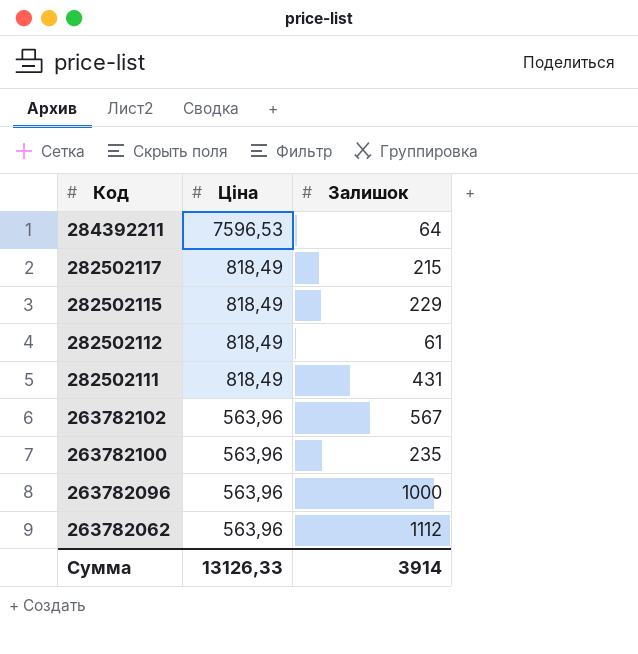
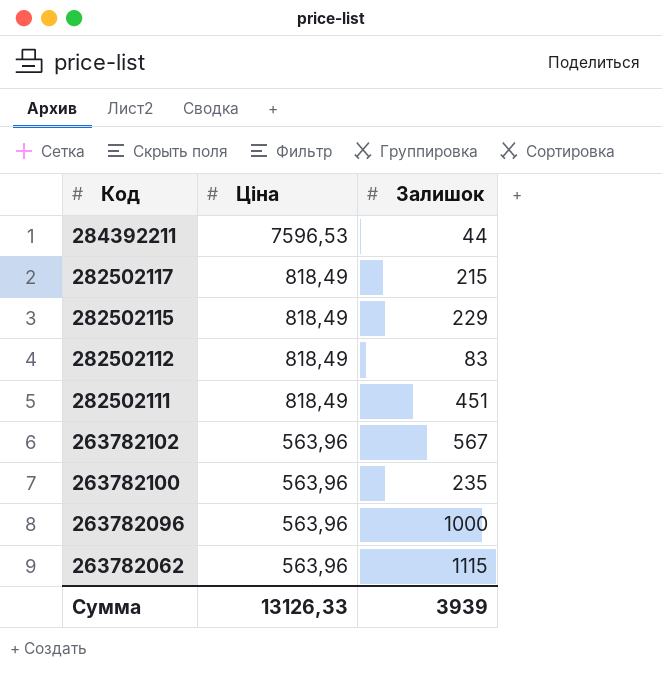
284392211 | Залишок: 64 -> 44
282502112 | Залишок: 61 -> 83
282502111 | Залишок: 431 -> 451
263782062 | Залишок: 1112 -> 1115
Сумма | Залишок: 3914 -> 3939

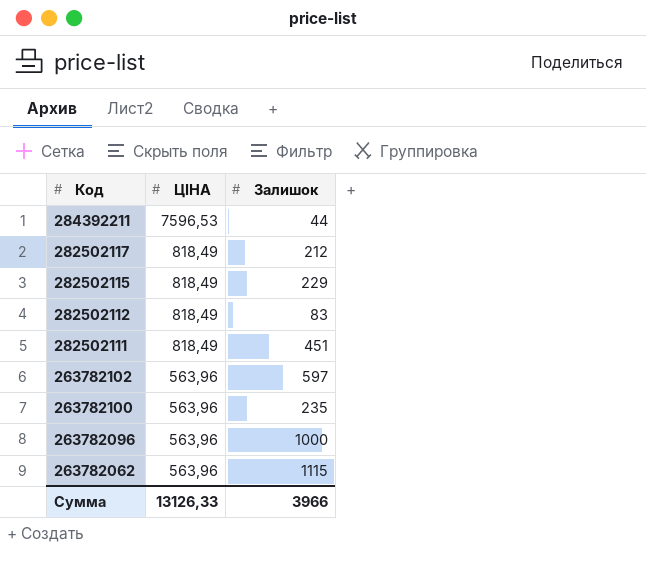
column name: Ціна -> ЦІНА
282502117 | Залишок: 215 -> 212
263782102 | Залишок: 567 -> 597
Сумма | Залишок: 3939 -> 3966

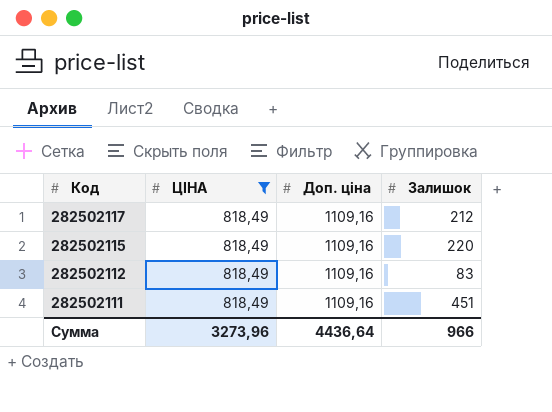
filter: none -> ЦІНА = 818,49
column Доп. ціна | position: none -> 3
282502115 | Залишок: 229 -> 220
Сумма | ЦІНА: 13126,33 -> 3273,96
Сумма | Залишок: 3966 -> 966

